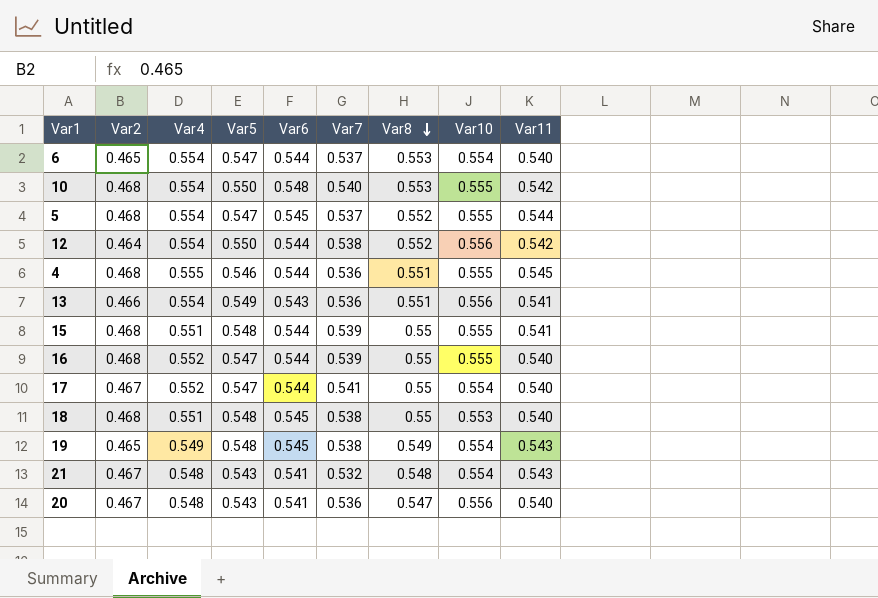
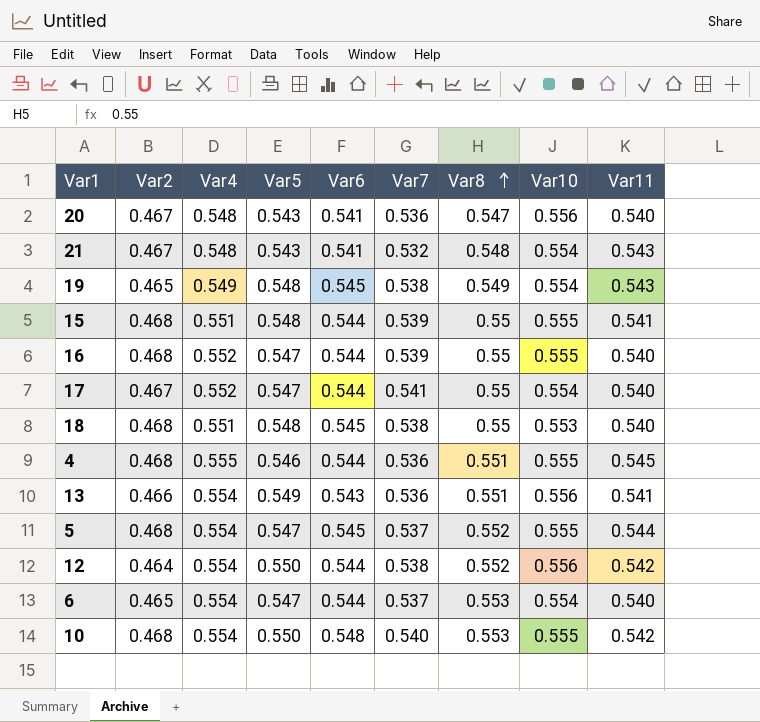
row order: Var8 descending -> Var8 ascending

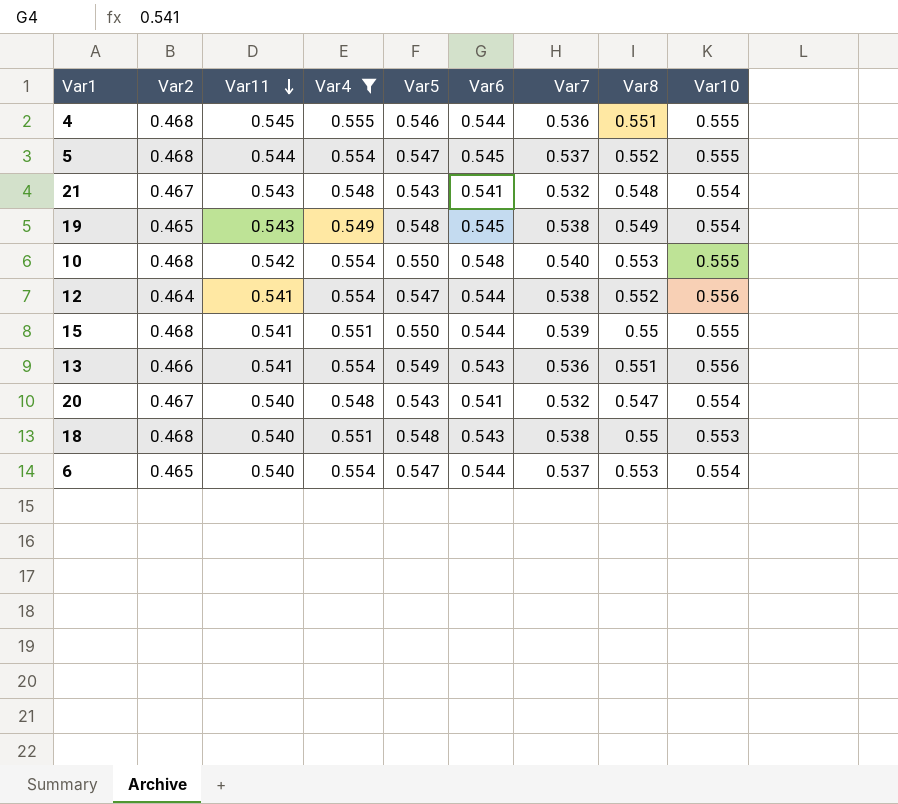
filter: none -> Var4 != 0.552
row order: Var8 ascending -> Var11 descending
column Var11 | position: 9 -> 3
12 | Var11: 0.542 -> 0.541
12 | Var5: 0.550 -> 0.547
15 | Var5: 0.548 -> 0.550
20 | Var7: 0.536 -> 0.532
20 | Var10: 0.556 -> 0.554
18 | Var6: 0.545 -> 0.543

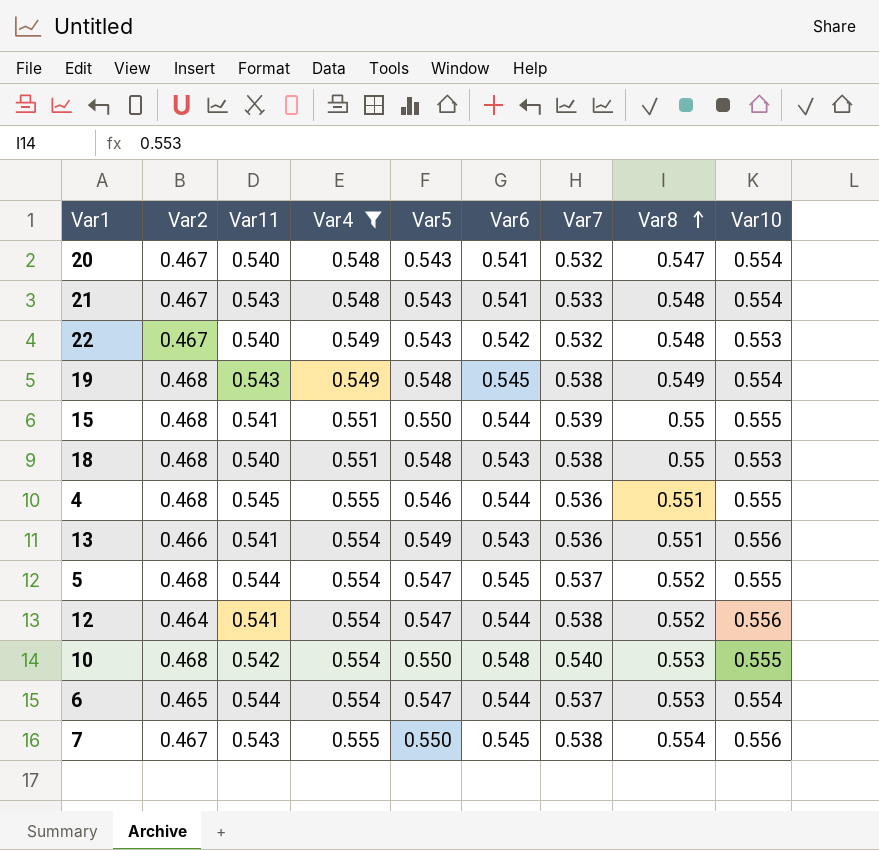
row order: Var11 descending -> Var8 ascending
21 | Var7: 0.532 -> 0.533
row 22: none -> 0.467 | 0.540 | 0.549 | 0.543 | 0.542 | 0.532 | 0.548 | 0.553
19 | Var2: 0.465 -> 0.468
6 | Var11: 0.540 -> 0.544
row 7: none -> 0.467 | 0.543 | 0.555 | 0.550 | 0.545 | 0.538 | 0.554 | 0.556

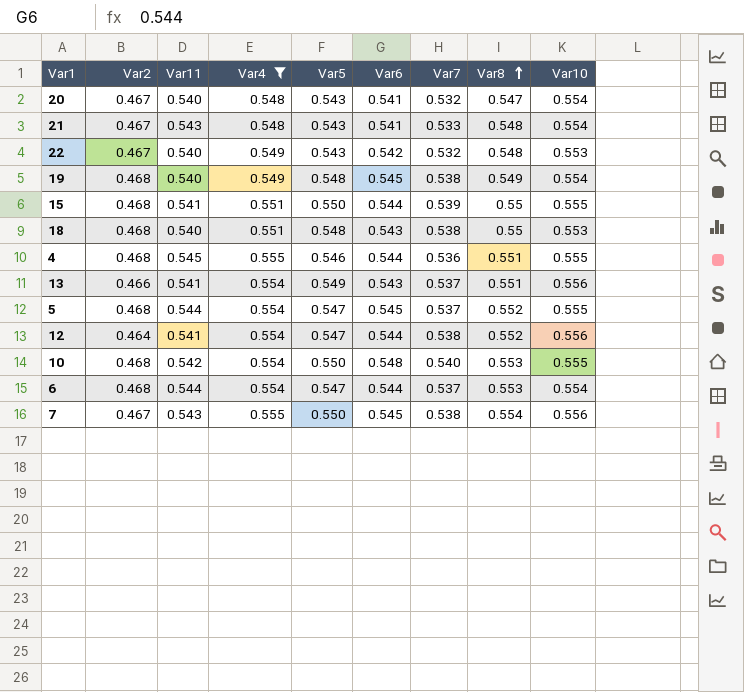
19 | Var11: 0.543 -> 0.540
13 | Var7: 0.536 -> 0.537
6 | Var2: 0.465 -> 0.468

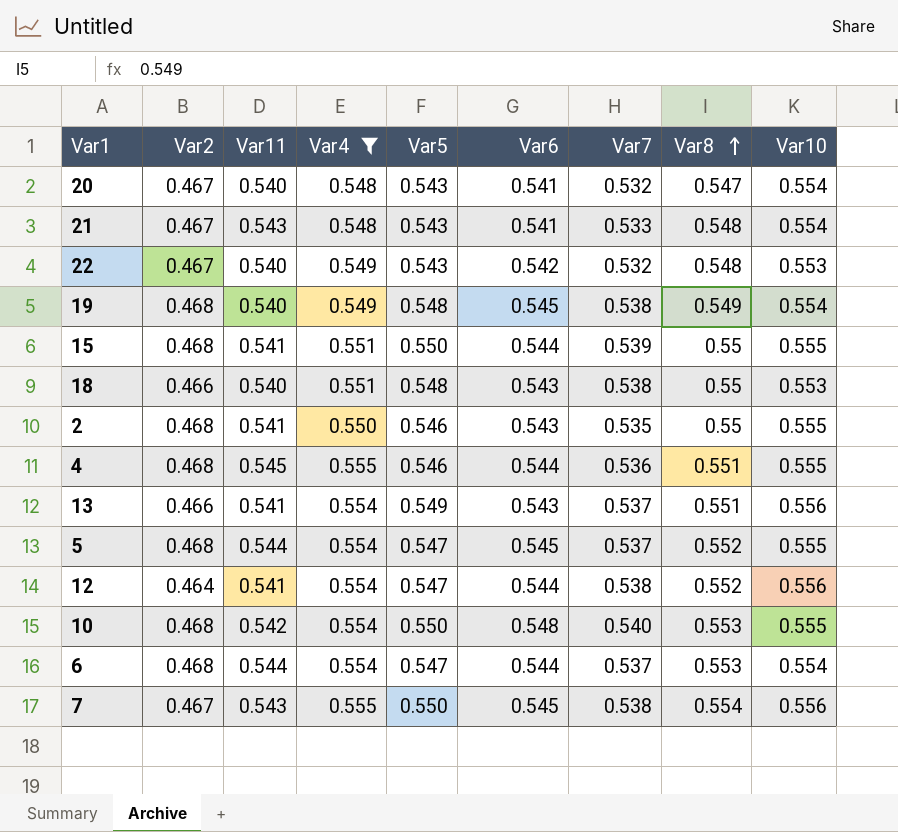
18 | Var2: 0.468 -> 0.466
row 2: none -> 0.468 | 0.541 | 0.550 | 0.546 | 0.543 | 0.535 | 0.55 | 0.555

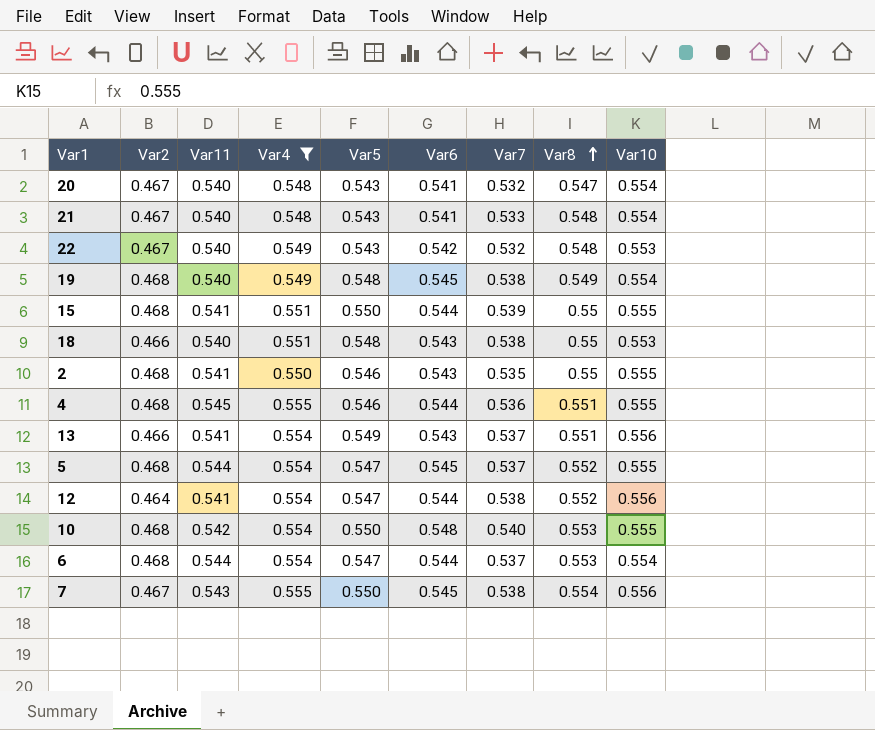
21 | Var11: 0.543 -> 0.540

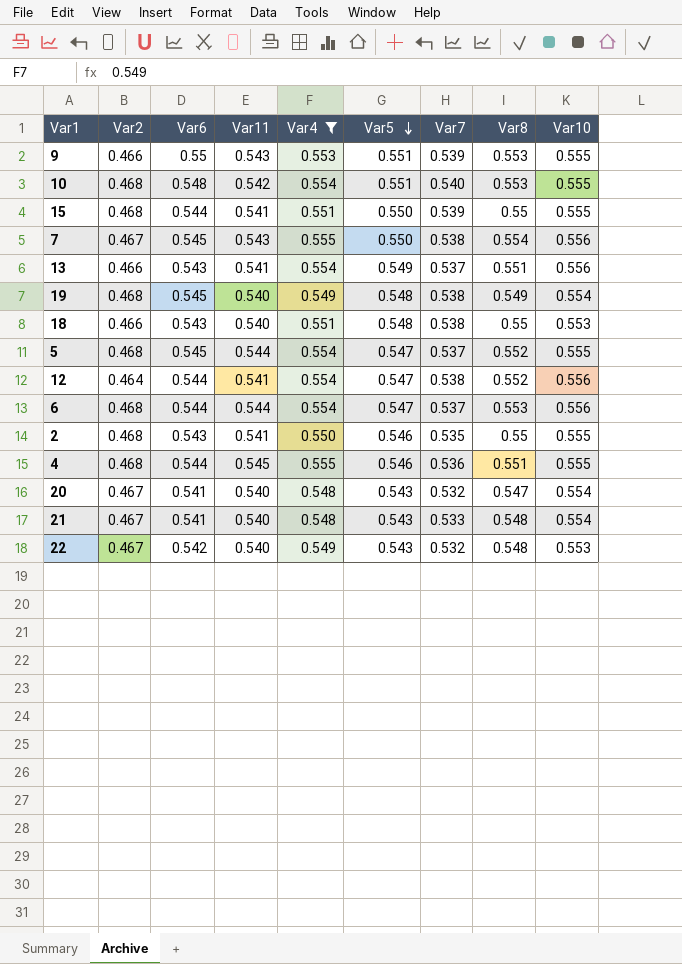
row order: Var8 ascending -> Var5 descending
column Var6 | position: 6 -> 3
row 9: none -> 0.466 | 0.55 | 0.543 | 0.553 | 0.551 | 0.539 | 0.553 | 0.555
10 | Var5: 0.550 -> 0.551
6 | Var10: 0.554 -> 0.556

